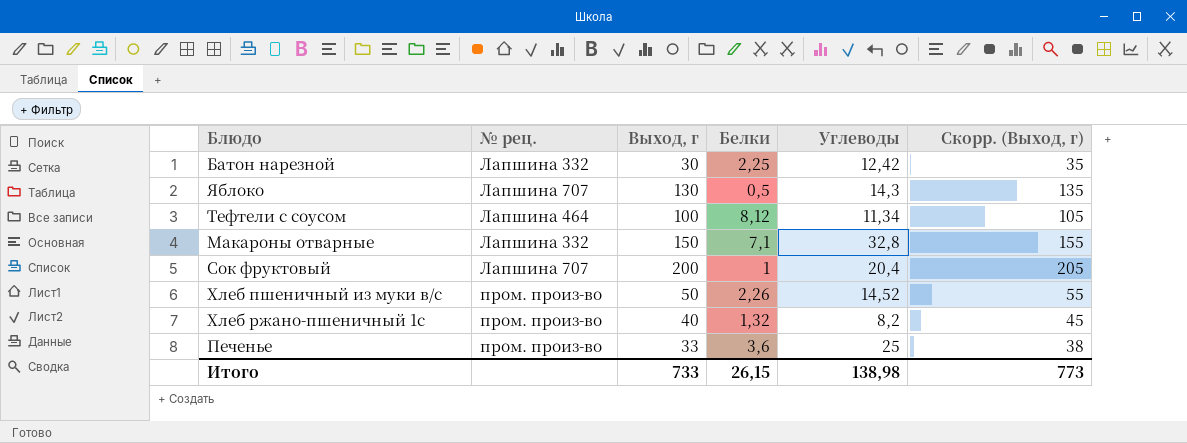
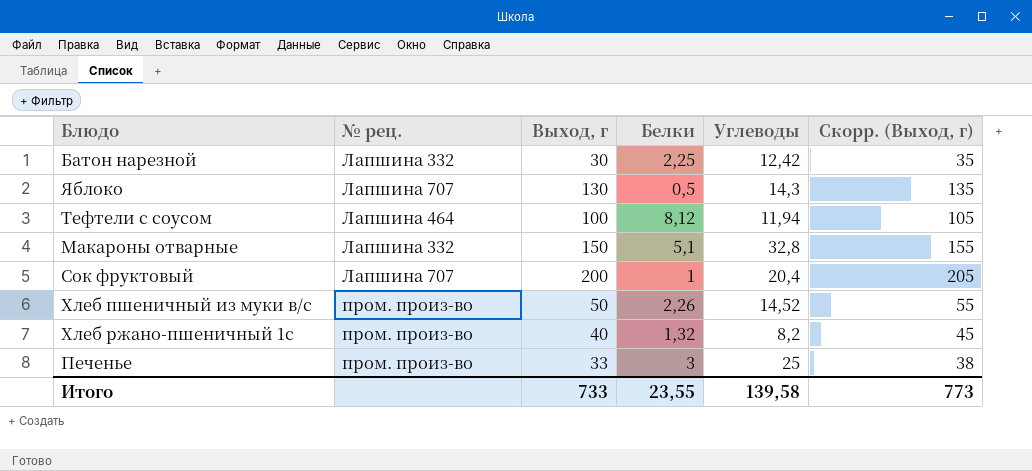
Тефтели с соусом | Углеводы: 11,34 -> 11,94
Макароны отварные | Белки: 7,1 -> 5,1
Печенье | Белки: 3,6 -> 3
Итого | Белки: 26,15 -> 23,55
Итого | Углеводы: 138,98 -> 139,58

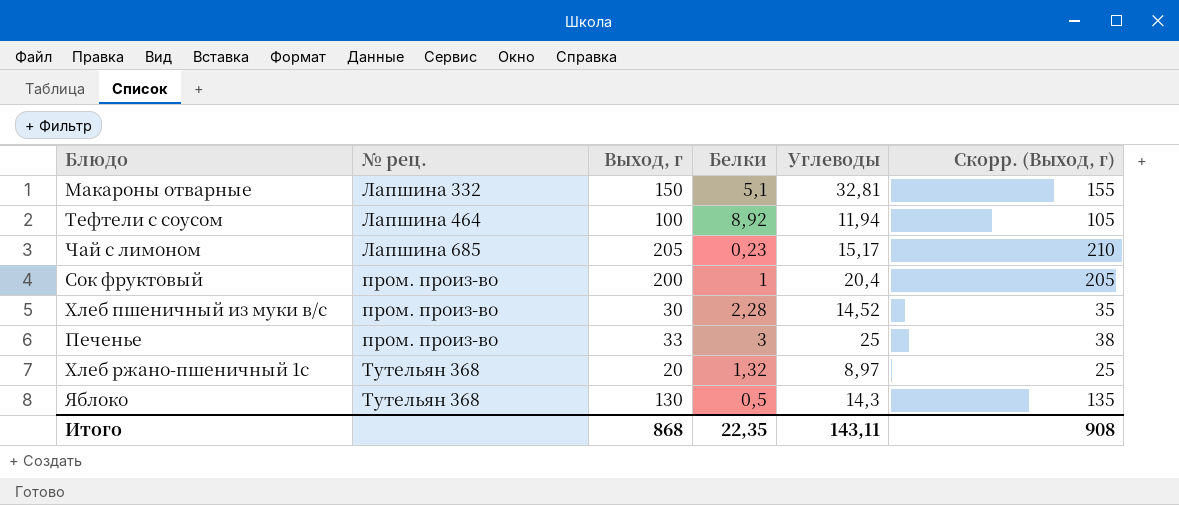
row order: none -> № рец. ascending
row Батон нарезной: Лапшина 332 | 30 | 2,25 | 12,42 | 35 -> none
Макароны отварные | Углеводы: 32,8 -> 32,81
Тефтели с соусом | Белки: 8,12 -> 8,92
row Чай с лимоном: none -> Лапшина 685 | 205 | 0,23 | 15,17 | 210
Сок фруктовый | № рец.: Лапшина 707 -> пром. произ-во
Хлеб пшеничный из муки в/с | Выход, г: 50 -> 30
Хлеб пшеничный из муки в/с | Белки: 2,26 -> 2,28
Хлеб пшеничный из муки в/с | Скорр. (Выход, г): 55 -> 35
Хлеб ржано-пшеничный 1с | № рец.: пром. произ-во -> Тутельян 368
Хлеб ржано-пшеничный 1с | Выход, г: 40 -> 20
Хлеб ржано-пшеничный 1с | Углеводы: 8,2 -> 8,97
Хлеб ржано-пшеничный 1с | Скорр. (Выход, г): 45 -> 25
Яблоко | № рец.: Лапшина 707 -> Тутельян 368
Итого | Выход, г: 733 -> 868
Итого | Белки: 23,55 -> 22,35
Итого | Углеводы: 139,58 -> 143,11
Итого | Скорр. (Выход, г): 773 -> 908

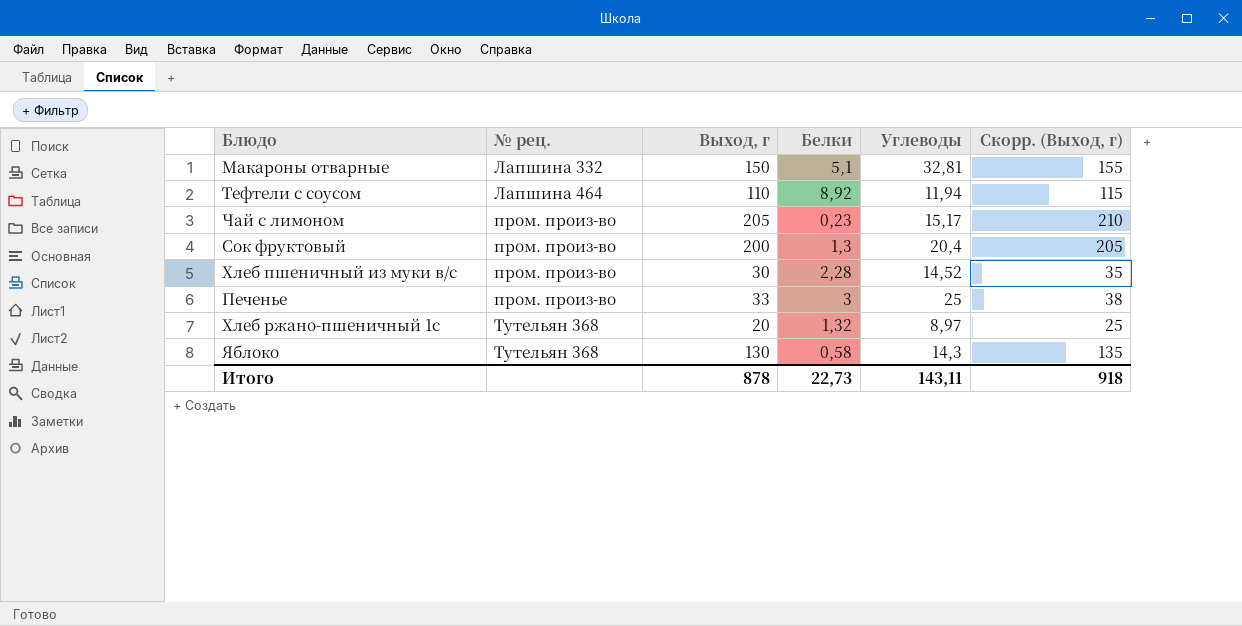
Тефтели с соусом | Выход, г: 100 -> 110
Тефтели с соусом | Скорр. (Выход, г): 105 -> 115
Чай с лимоном | № рец.: Лапшина 685 -> пром. произ-во
Сок фруктовый | Белки: 1 -> 1,3
Яблоко | Белки: 0,5 -> 0,58
Итого | Выход, г: 868 -> 878
Итого | Белки: 22,35 -> 22,73
Итого | Скорр. (Выход, г): 908 -> 918

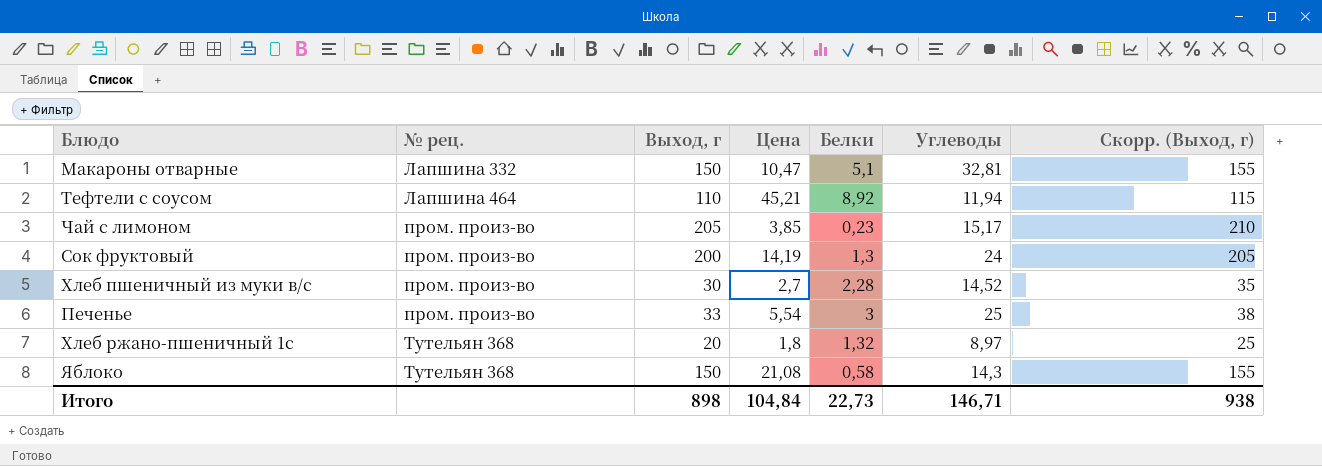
column Цена | position: none -> 4
Сок фруктовый | Углеводы: 20,4 -> 24
Яблоко | Выход, г: 130 -> 150
Яблоко | Скорр. (Выход, г): 135 -> 155
Итого | Выход, г: 878 -> 898
Итого | Углеводы: 143,11 -> 146,71
Итого | Скорр. (Выход, г): 918 -> 938

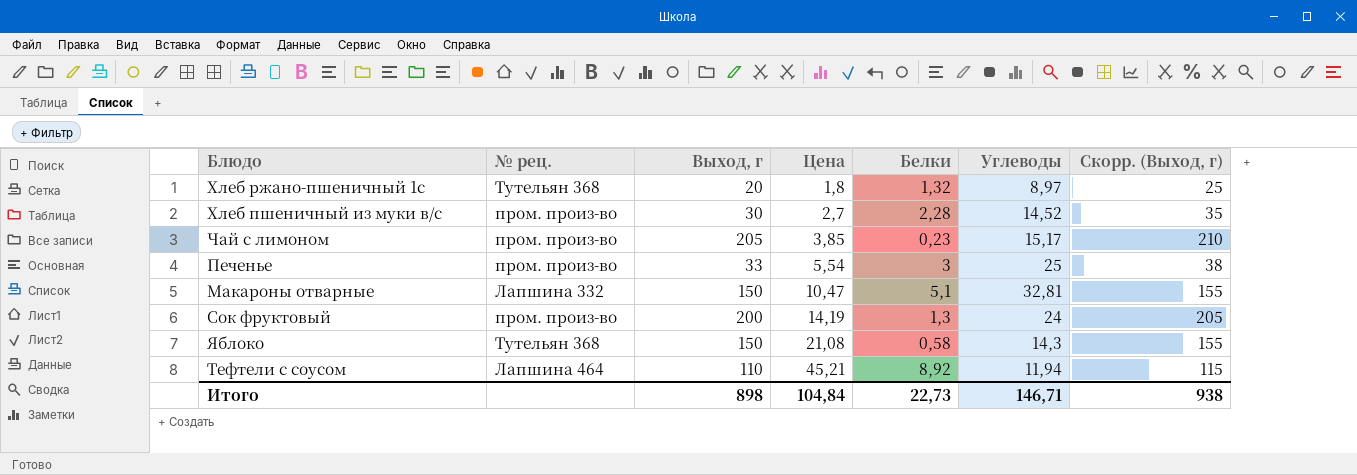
row order: № рец. ascending -> Цена ascending

